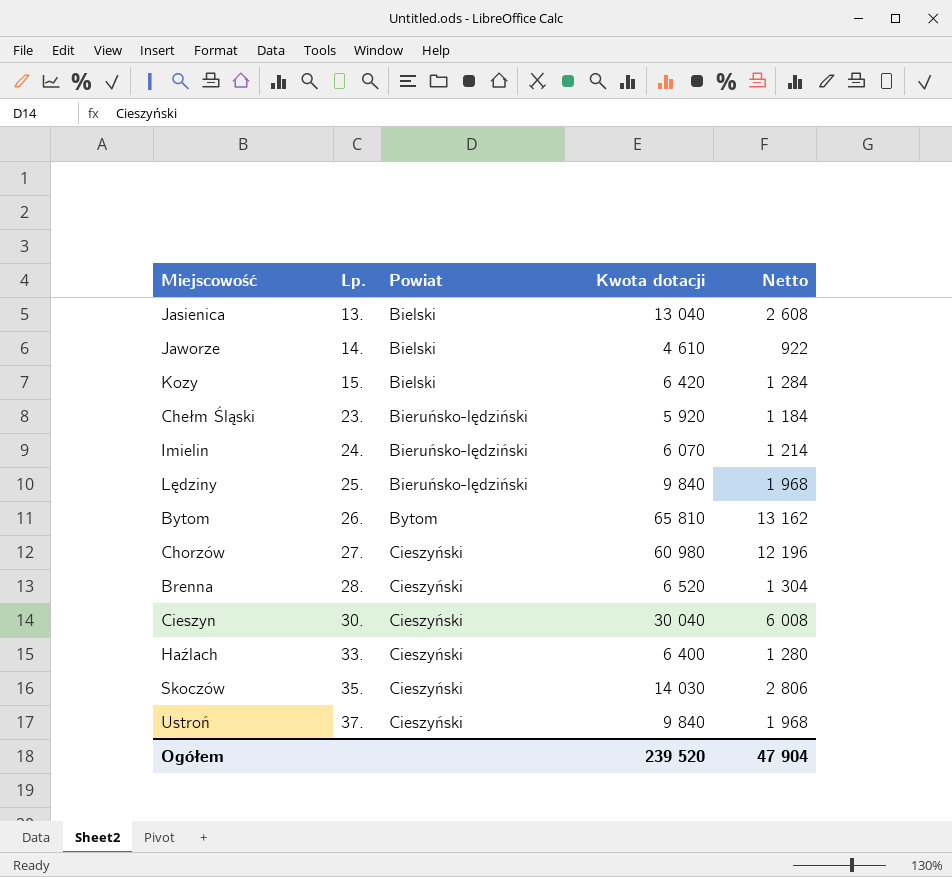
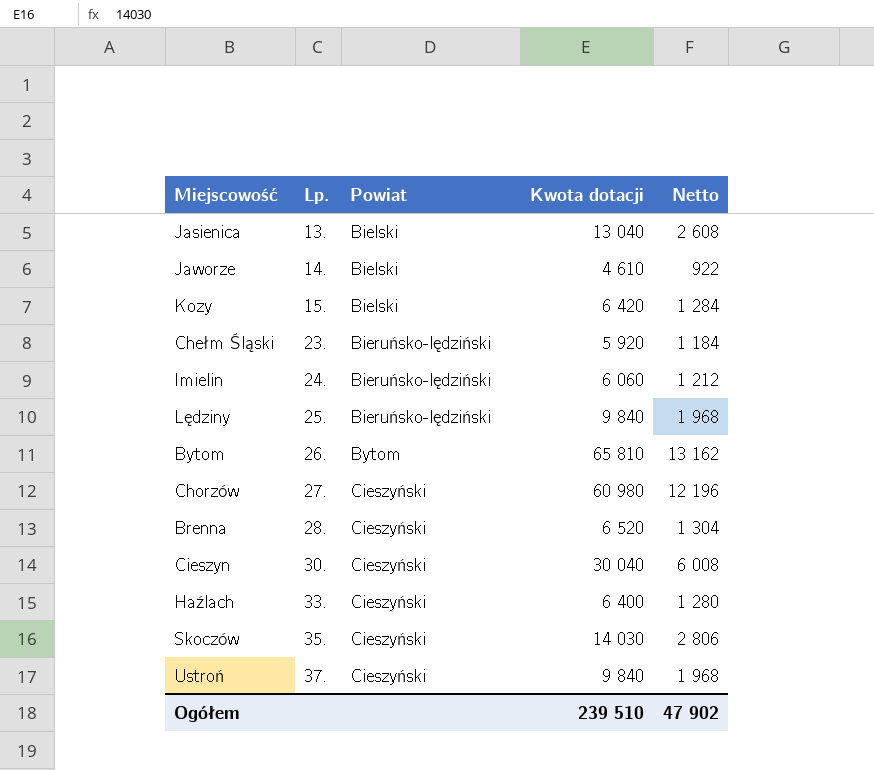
Imielin | Kwota dotacji: 6 070 -> 6 060
Imielin | Netto: 1 214 -> 1 212
Ogółem | Kwota dotacji: 239 520 -> 239 510
Ogółem | Netto: 47 904 -> 47 902

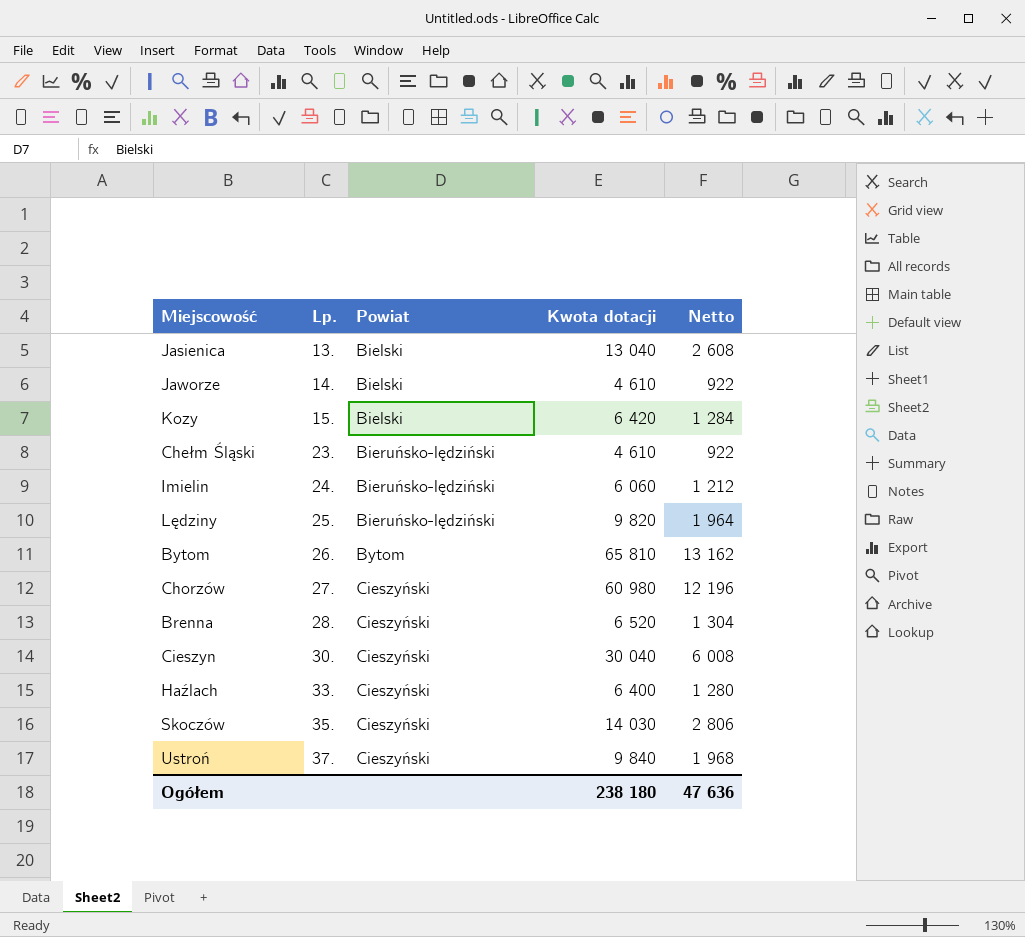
Chełm Śląski | Kwota dotacji: 5 920 -> 4 610
Chełm Śląski | Netto: 1 184 -> 922
Lędziny | Kwota dotacji: 9 840 -> 9 820
Lędziny | Netto: 1 968 -> 1 964
Ogółem | Kwota dotacji: 239 510 -> 238 180
Ogółem | Netto: 47 902 -> 47 636

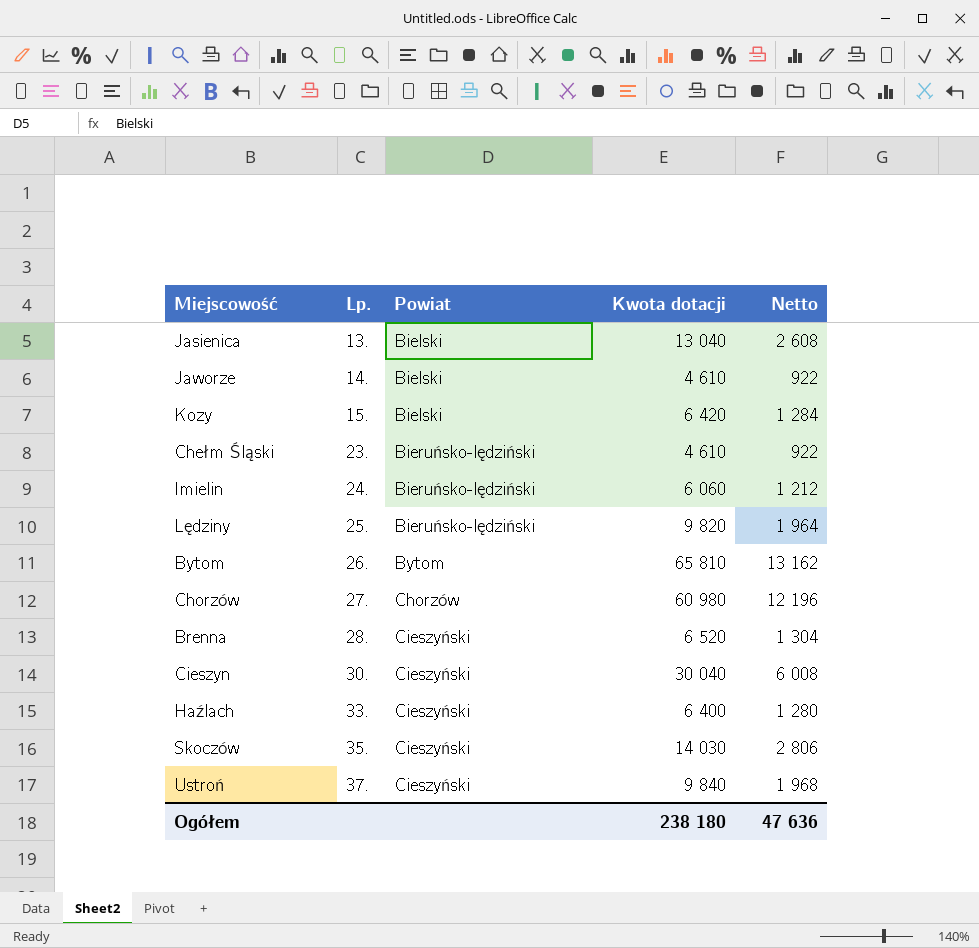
Chorzów | Powiat: Cieszyński -> Chorzów

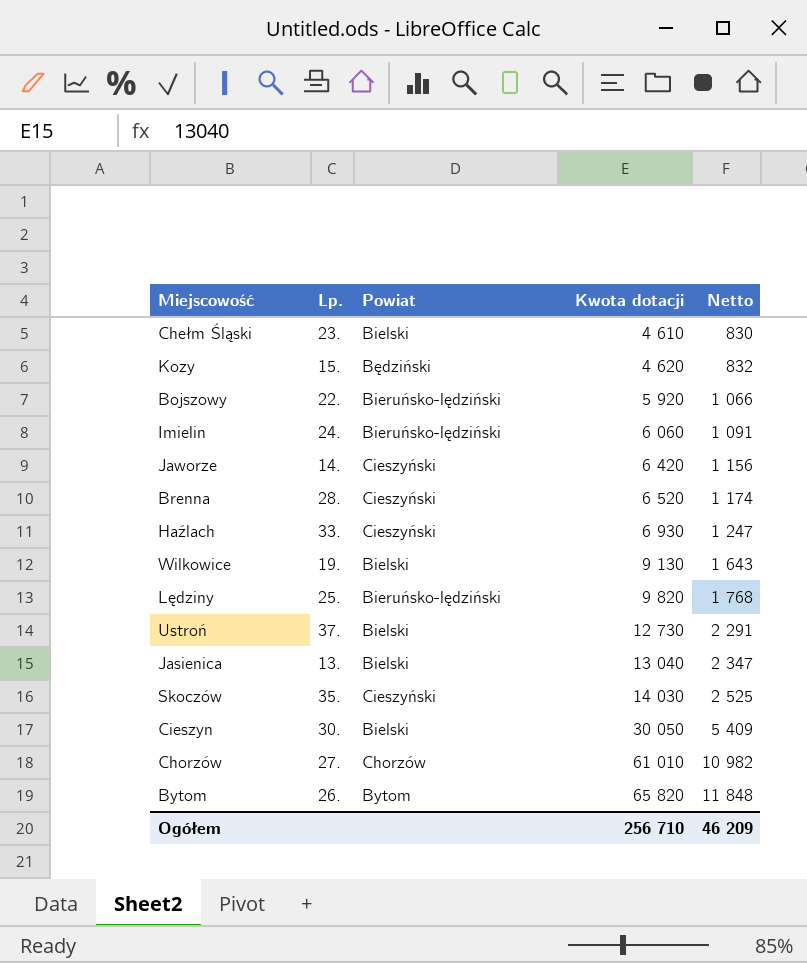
row order: Lp. ascending -> Kwota dotacji ascending
column Netto | formula: [Kwota dotacji] * 0,2 -> [Kwota dotacji] * 0,18
Chełm Śląski | Powiat: Bieruńsko-lędziński -> Bielski
Kozy | Powiat: Bielski -> Będziński
Kozy | Kwota dotacji: 6 420 -> 4 620
row Bojszowy: none -> 22. | Bieruńsko-lędziński | 5 920 | 1 066
Jaworze | Powiat: Bielski -> Cieszyński
Jaworze | Kwota dotacji: 4 610 -> 6 420
Haźlach | Kwota dotacji: 6 400 -> 6 930
row Wilkowice: none -> 19. | Bielski | 9 130 | 1 643
Ustroń | Powiat: Cieszyński -> Bielski
Ustroń | Kwota dotacji: 9 840 -> 12 730
Cieszyn | Powiat: Cieszyński -> Bielski
Cieszyn | Kwota dotacji: 30 040 -> 30 050
Chorzów | Kwota dotacji: 60 980 -> 61 010
Bytom | Kwota dotacji: 65 810 -> 65 820
Ogółem | Kwota dotacji: 238 180 -> 256 710
Ogółem | Netto: 47 636 -> 46 209

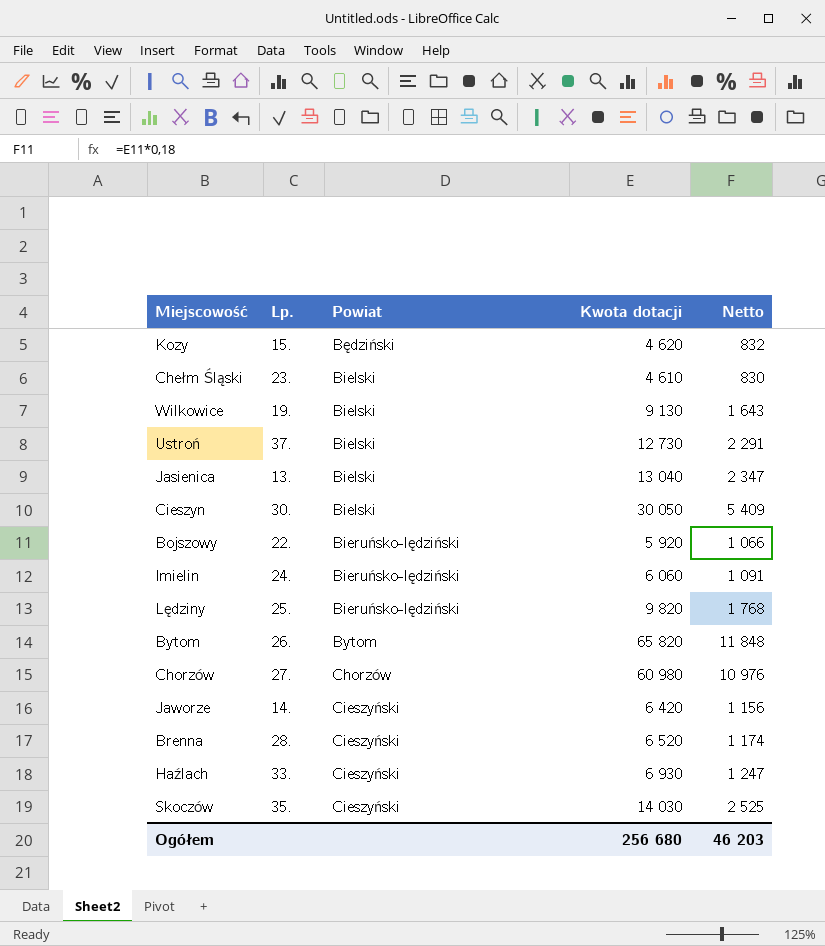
row order: Kwota dotacji ascending -> Powiat ascending
Chorzów | Kwota dotacji: 61 010 -> 60 980
Chorzów | Netto: 10 982 -> 10 976
Ogółem | Kwota dotacji: 256 710 -> 256 680
Ogółem | Netto: 46 209 -> 46 203

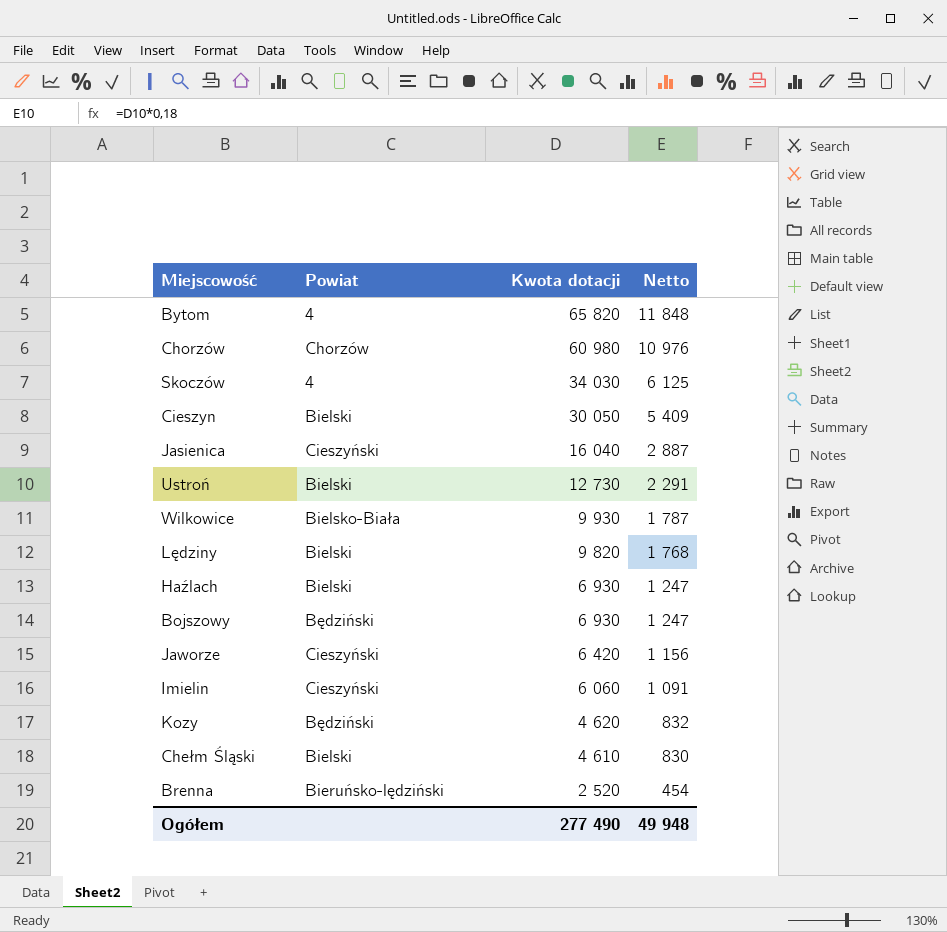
row order: Powiat ascending -> Kwota dotacji descending
column Lp. | position: 2 -> none
Bytom | Powiat: Bytom -> 4
Skoczów | Powiat: Cieszyński -> 4
Skoczów | Kwota dotacji: 14 030 -> 34 030
Skoczów | Netto: 2 525 -> 6 125
Jasienica | Powiat: Bielski -> Cieszyński
Jasienica | Kwota dotacji: 13 040 -> 16 040
Jasienica | Netto: 2 347 -> 2 887
Wilkowice | Powiat: Bielski -> Bielsko-Biała
Wilkowice | Kwota dotacji: 9 130 -> 9 930
Wilkowice | Netto: 1 643 -> 1 787
Lędziny | Powiat: Bieruńsko-lędziński -> Bielski
Haźlach | Powiat: Cieszyński -> Bielski
Bojszowy | Powiat: Bieruńsko-lędziński -> Będziński
Bojszowy | Kwota dotacji: 5 920 -> 6 930
Bojszowy | Netto: 1 066 -> 1 247
Imielin | Powiat: Bieruńsko-lędziński -> Cieszyński
Brenna | Powiat: Cieszyński -> Bieruńsko-lędziński
Brenna | Kwota dotacji: 6 520 -> 2 520
Brenna | Netto: 1 174 -> 454
Ogółem | Kwota dotacji: 256 680 -> 277 490
Ogółem | Netto: 46 203 -> 49 948

